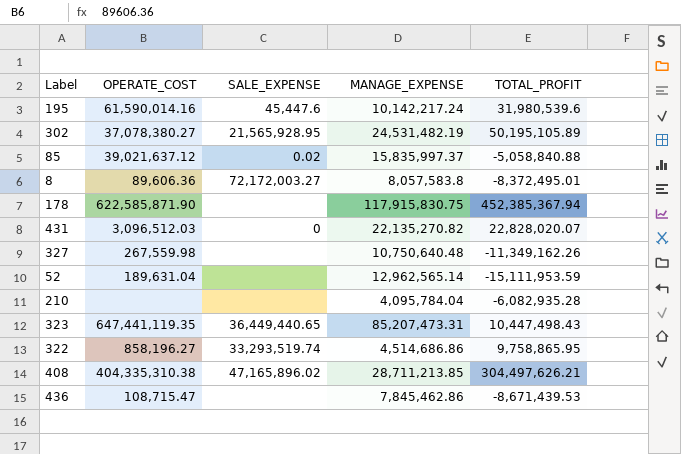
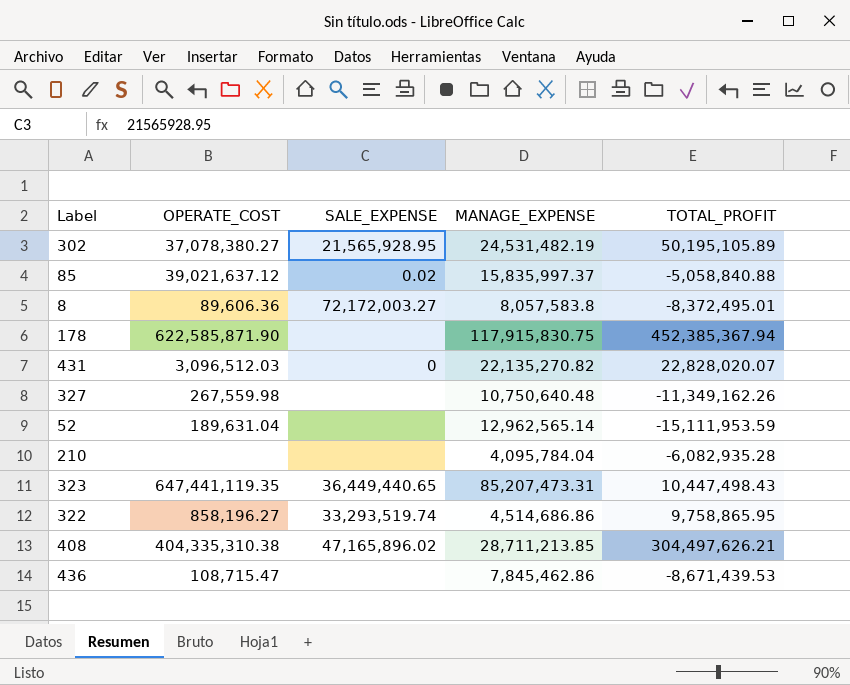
row 195: 61,590,014.16 | 45,447.6 | 10,142,217.24 | 31,980,539.6 -> none

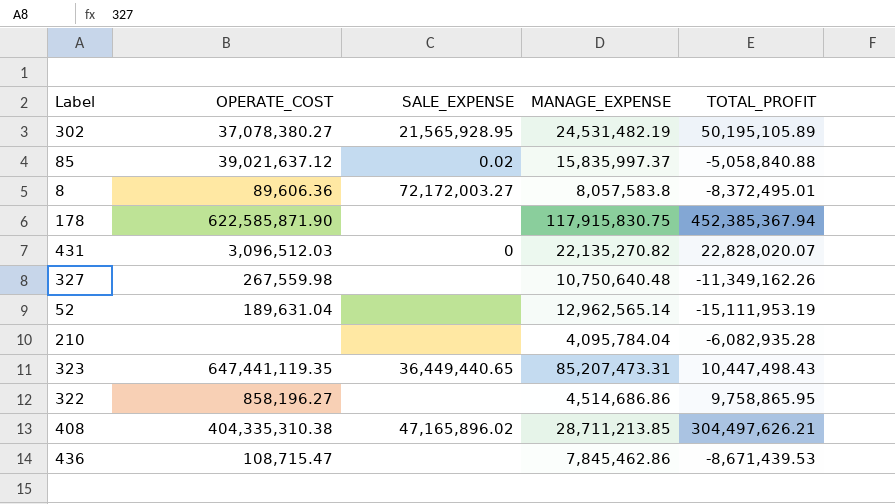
52 | TOTAL_PROFIT: -15,111,953.59 -> -15,111,953.19
322 | SALE_EXPENSE: 33,293,519.74 -> none

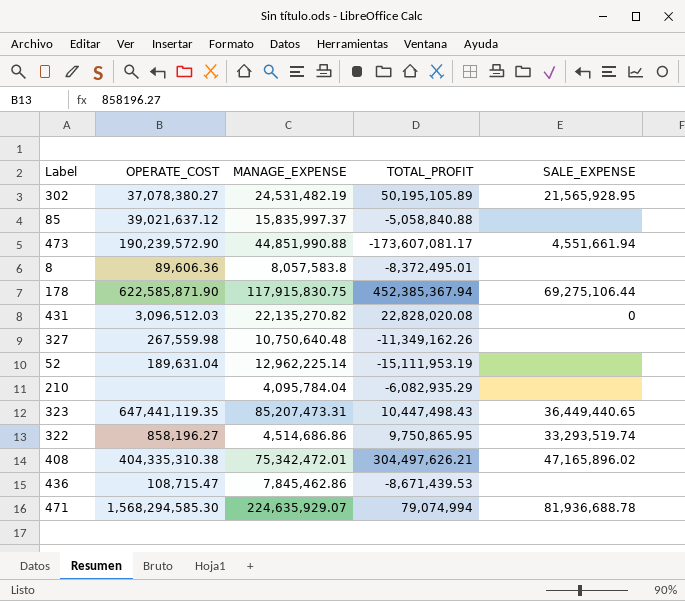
column SALE_EXPENSE | position: 3 -> 5
85 | SALE_EXPENSE: 0.02 -> none
row 473: none -> 190,239,572.90 | 44,851,990.88 | -173,607,081.17 | 4,551,661.94
8 | SALE_EXPENSE: 72,172,003.27 -> none
178 | SALE_EXPENSE: none -> 69,275,106.44
431 | TOTAL_PROFIT: 22,828,020.07 -> 22,828,020.08
52 | MANAGE_EXPENSE: 12,962,565.14 -> 12,962,225.14
210 | TOTAL_PROFIT: -6,082,935.28 -> -6,082,935.29
322 | TOTAL_PROFIT: 9,758,865.95 -> 9,750,865.95
322 | SALE_EXPENSE: none -> 33,293,519.74
408 | MANAGE_EXPENSE: 28,711,213.85 -> 75,342,472.01
row 471: none -> 1,568,294,585.30 | 224,635,929.07 | 79,074,994 | 81,936,688.78

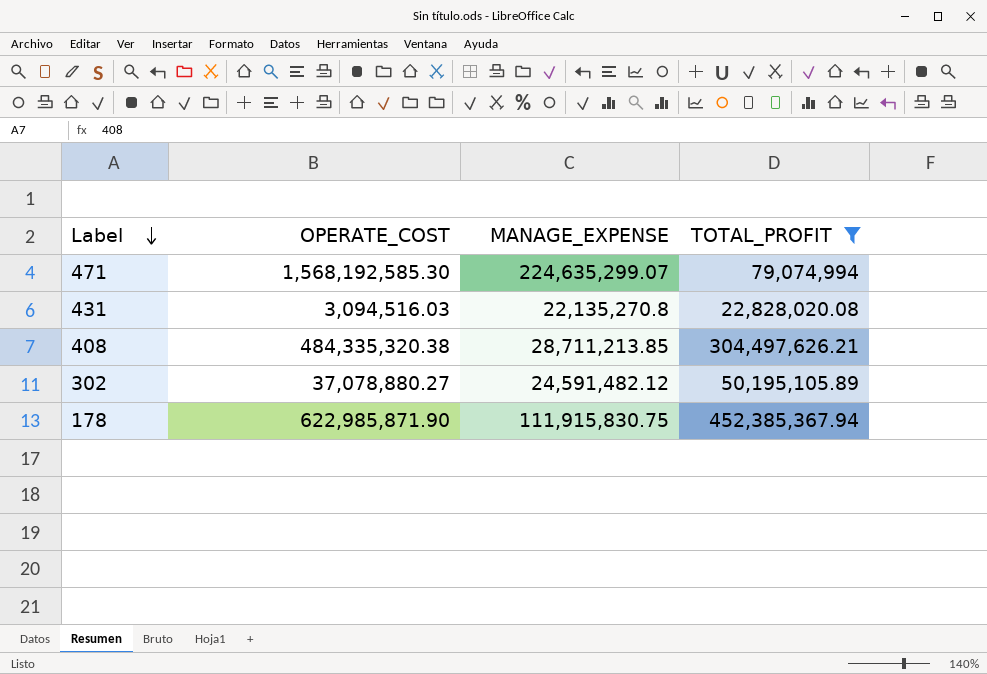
filter: none -> TOTAL_PROFIT >= 22,828,020.08
row order: none -> Label descending
column SALE_EXPENSE | position: 5 -> none
471 | OPERATE_COST: 1,568,294,585.30 -> 1,568,192,585.30
471 | MANAGE_EXPENSE: 224,635,929.07 -> 224,635,299.07
431 | OPERATE_COST: 3,096,512.03 -> 3,094,516.03
431 | MANAGE_EXPENSE: 22,135,270.82 -> 22,135,270.8
408 | OPERATE_COST: 404,335,310.38 -> 484,335,320.38
408 | MANAGE_EXPENSE: 75,342,472.01 -> 28,711,213.85
302 | OPERATE_COST: 37,078,380.27 -> 37,078,880.27
302 | MANAGE_EXPENSE: 24,531,482.19 -> 24,591,482.12
178 | OPERATE_COST: 622,585,871.90 -> 622,985,871.90
178 | MANAGE_EXPENSE: 117,915,830.75 -> 111,915,830.75

